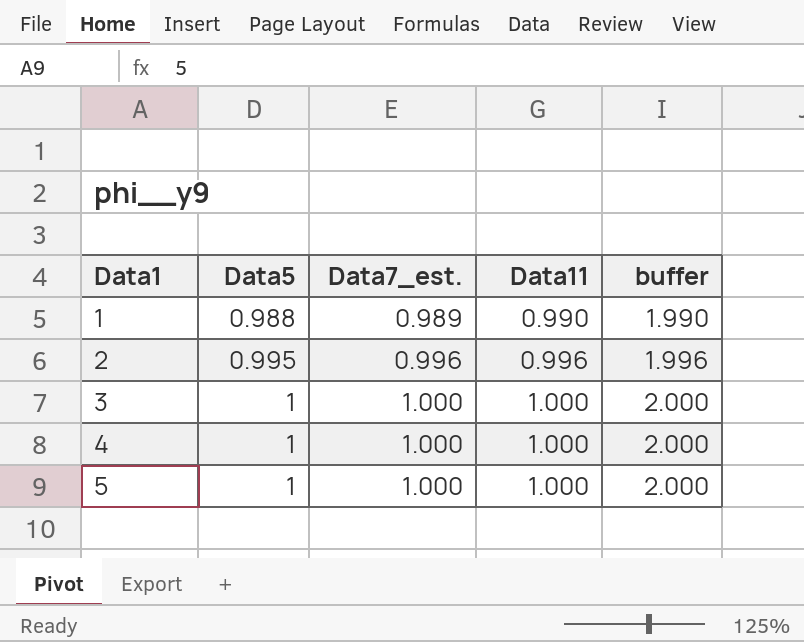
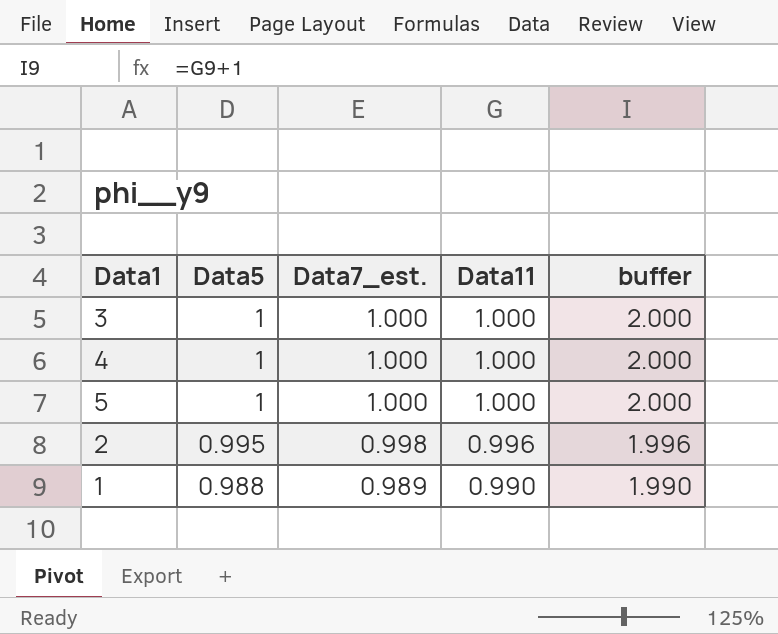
row order: Data1 ascending -> Data5 descending
2 | Data7_est.: 0.996 -> 0.998

